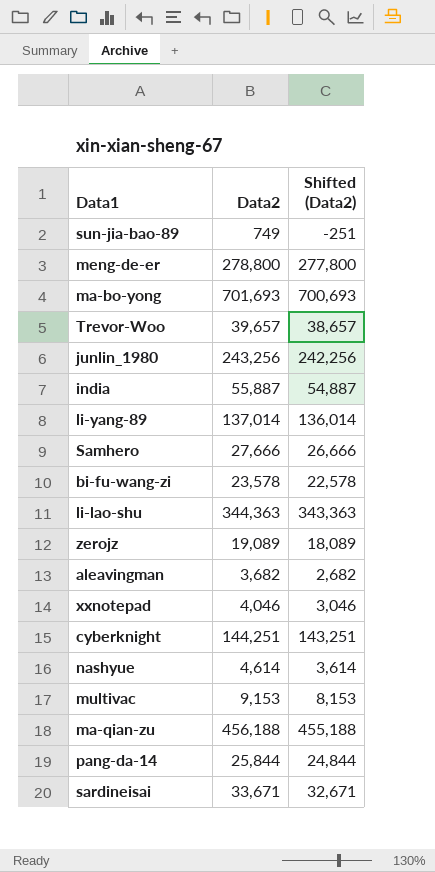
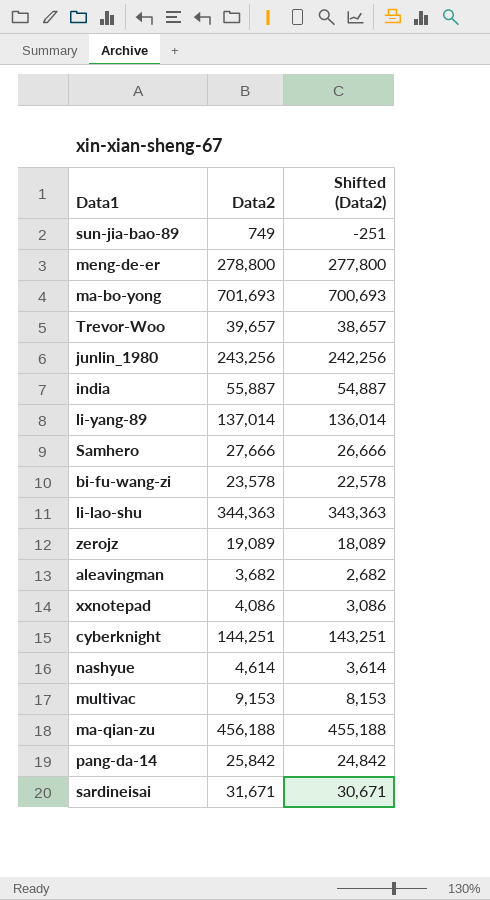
xxnotepad | Data2: 4,046 -> 4,086
xxnotepad | Shifted (Data2): 3,046 -> 3,086
pang-da-14 | Data2: 25,844 -> 25,842
pang-da-14 | Shifted (Data2): 24,844 -> 24,842
sardineisai | Data2: 33,671 -> 31,671
sardineisai | Shifted (Data2): 32,671 -> 30,671

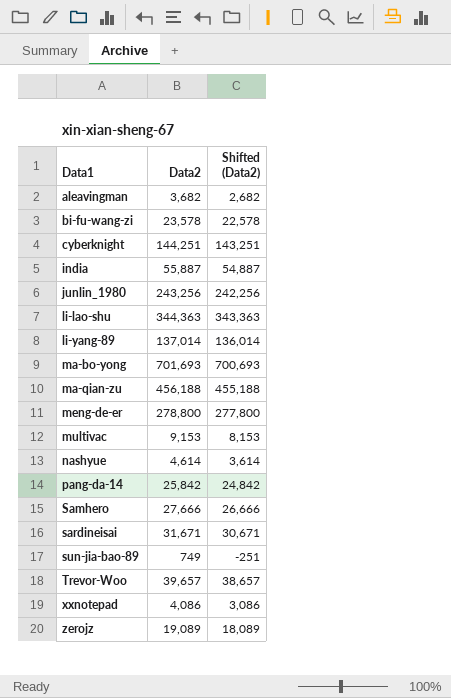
row order: none -> Data1 ascending

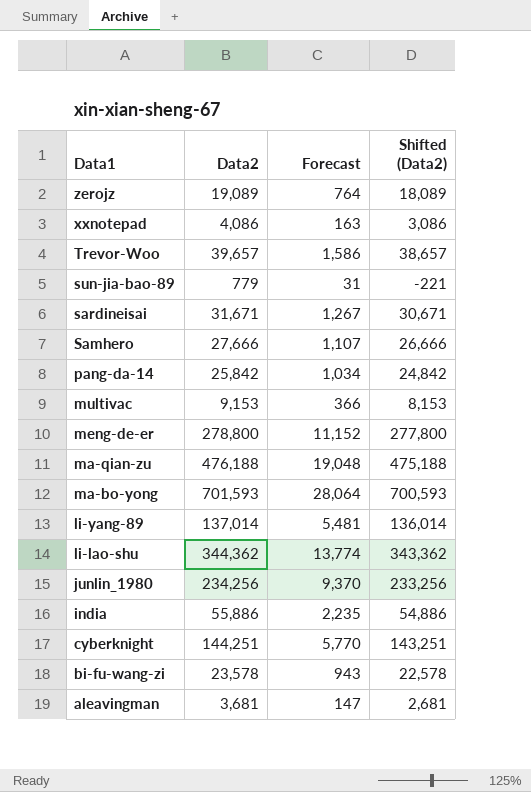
row order: Data1 ascending -> Data1 descending
column Forecast | formula: none -> [Data2] * 0.04
row nashyue: 4,614 | 3,614 -> none
sun-jia-bao-89 | Data2: 749 -> 779
sun-jia-bao-89 | Shifted (Data2): -251 -> -221
ma-qian-zu | Data2: 456,188 -> 476,188
ma-qian-zu | Shifted (Data2): 455,188 -> 475,188
ma-bo-yong | Data2: 701,693 -> 701,593
ma-bo-yong | Shifted (Data2): 700,693 -> 700,593
li-lao-shu | Data2: 344,363 -> 344,362
li-lao-shu | Shifted (Data2): 343,363 -> 343,362
junlin_1980 | Data2: 243,256 -> 234,256
junlin_1980 | Shifted (Data2): 242,256 -> 233,256
india | Data2: 55,887 -> 55,886
india | Shifted (Data2): 54,887 -> 54,886
aleavingman | Data2: 3,682 -> 3,681
aleavingman | Shifted (Data2): 2,682 -> 2,681

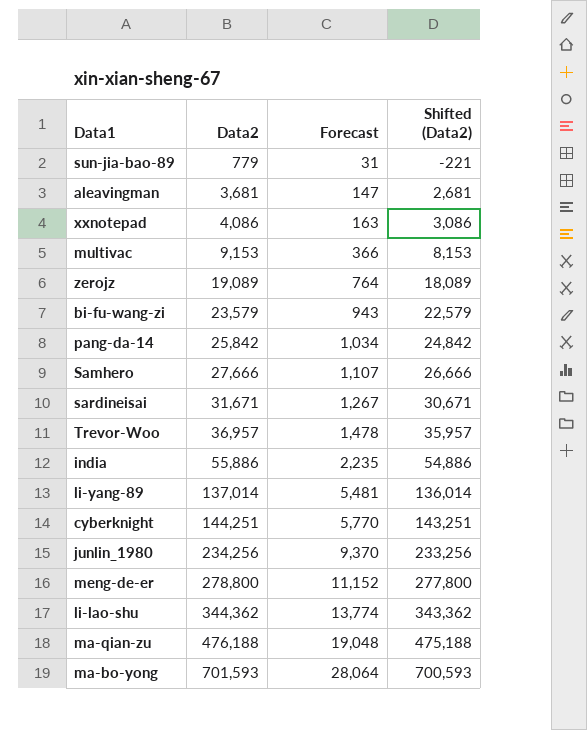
row order: Data1 descending -> Data2 ascending
bi-fu-wang-zi | Data2: 23,578 -> 23,579
bi-fu-wang-zi | Shifted (Data2): 22,578 -> 22,579
Trevor-Woo | Data2: 39,657 -> 36,957
Trevor-Woo | Forecast: 1,586 -> 1,478
Trevor-Woo | Shifted (Data2): 38,657 -> 35,957

